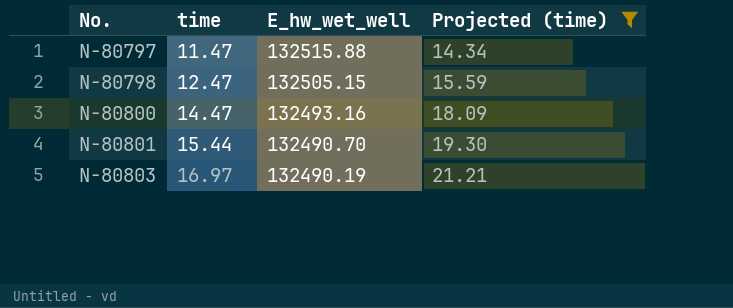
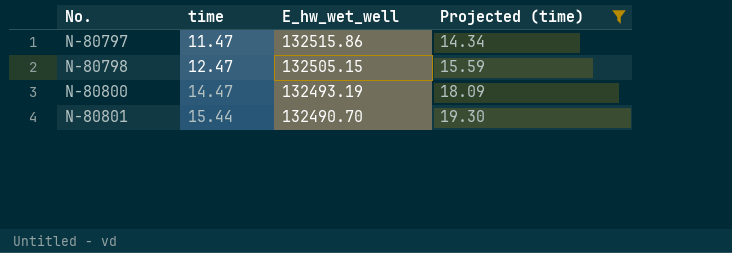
row N-80803: 16.97 | 132490.19 | 21.21 -> none
N-80797 | E_hw_wet_well: 132515.88 -> 132515.86
N-80800 | E_hw_wet_well: 132493.16 -> 132493.19

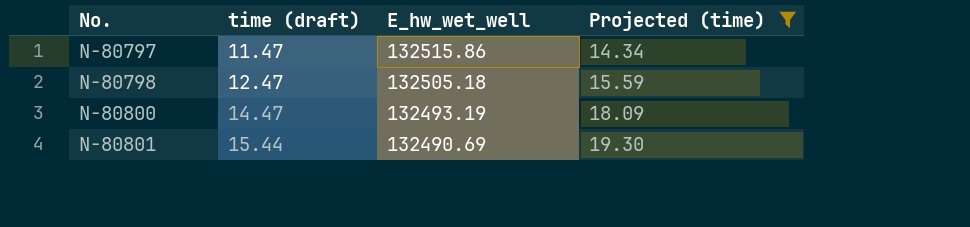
column name: time -> time (draft)
N-80798 | E_hw_wet_well: 132505.15 -> 132505.18
N-80801 | E_hw_wet_well: 132490.70 -> 132490.69

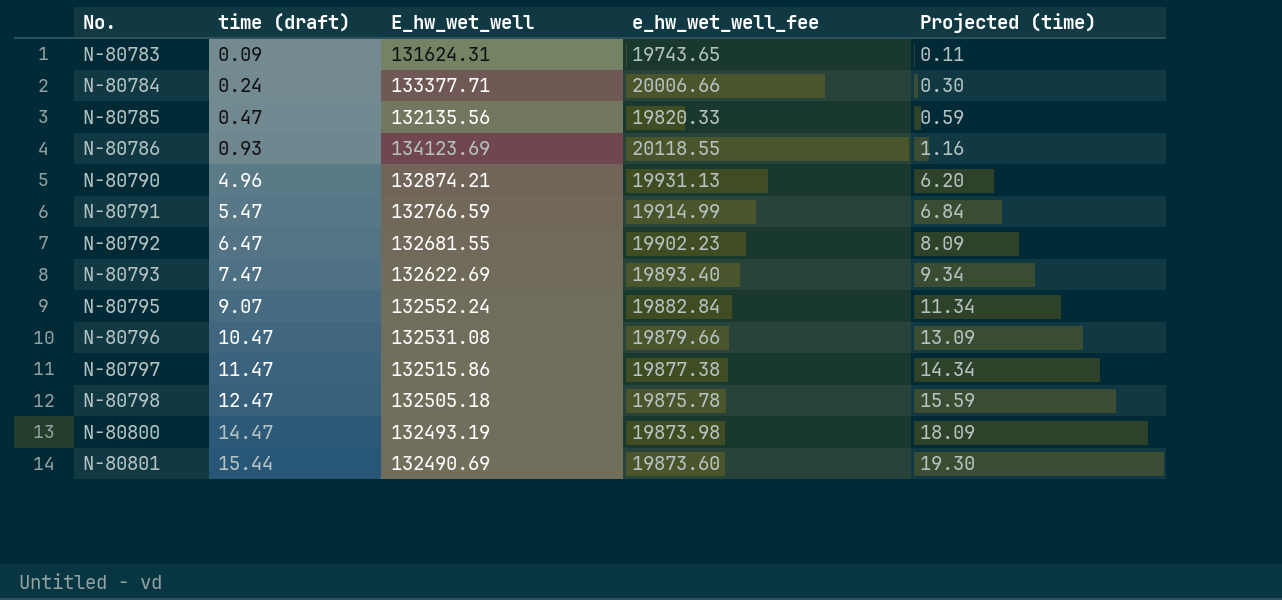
filter: Projected (time) >= 14.34 -> none
column e_hw_wet_well_fee | formula: none -> [E_hw_wet_well] * 0.15

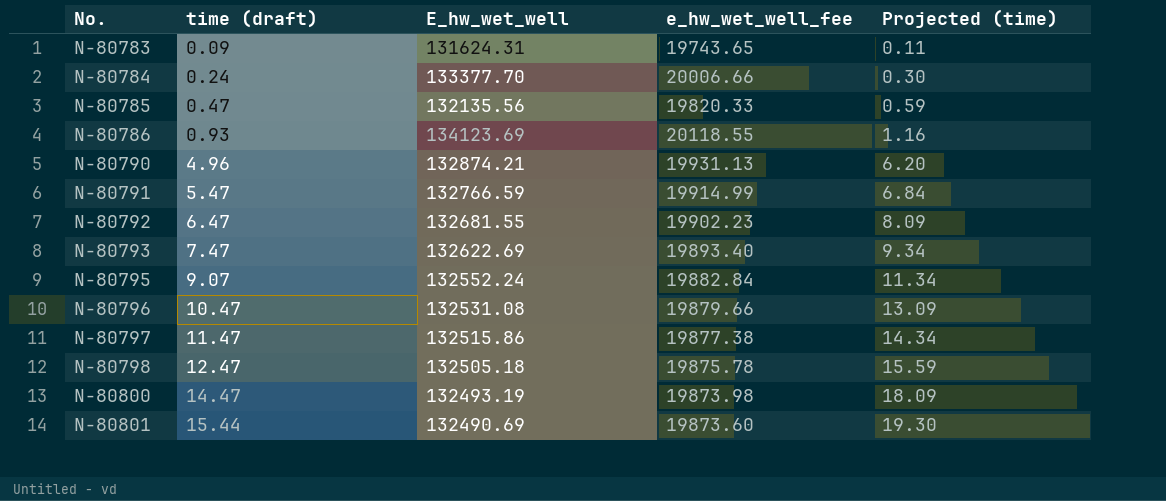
N-80784 | E_hw_wet_well: 133377.71 -> 133377.70

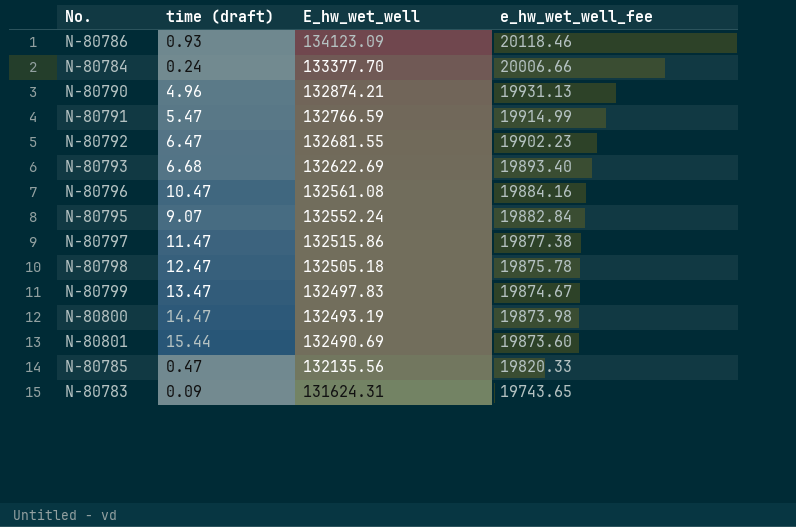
row order: No. ascending -> E_hw_wet_well descending
column Projected (time) | formula: [time (draft)] * 1.25 -> none
N-80786 | E_hw_wet_well: 134123.69 -> 134123.09
N-80786 | e_hw_wet_well_fee: 20118.55 -> 20118.46
N-80793 | time (draft): 7.47 -> 6.68
N-80796 | E_hw_wet_well: 132531.08 -> 132561.08
N-80796 | e_hw_wet_well_fee: 19879.66 -> 19884.16
row N-80799: none -> 13.47 | 132497.83 | 19874.67

